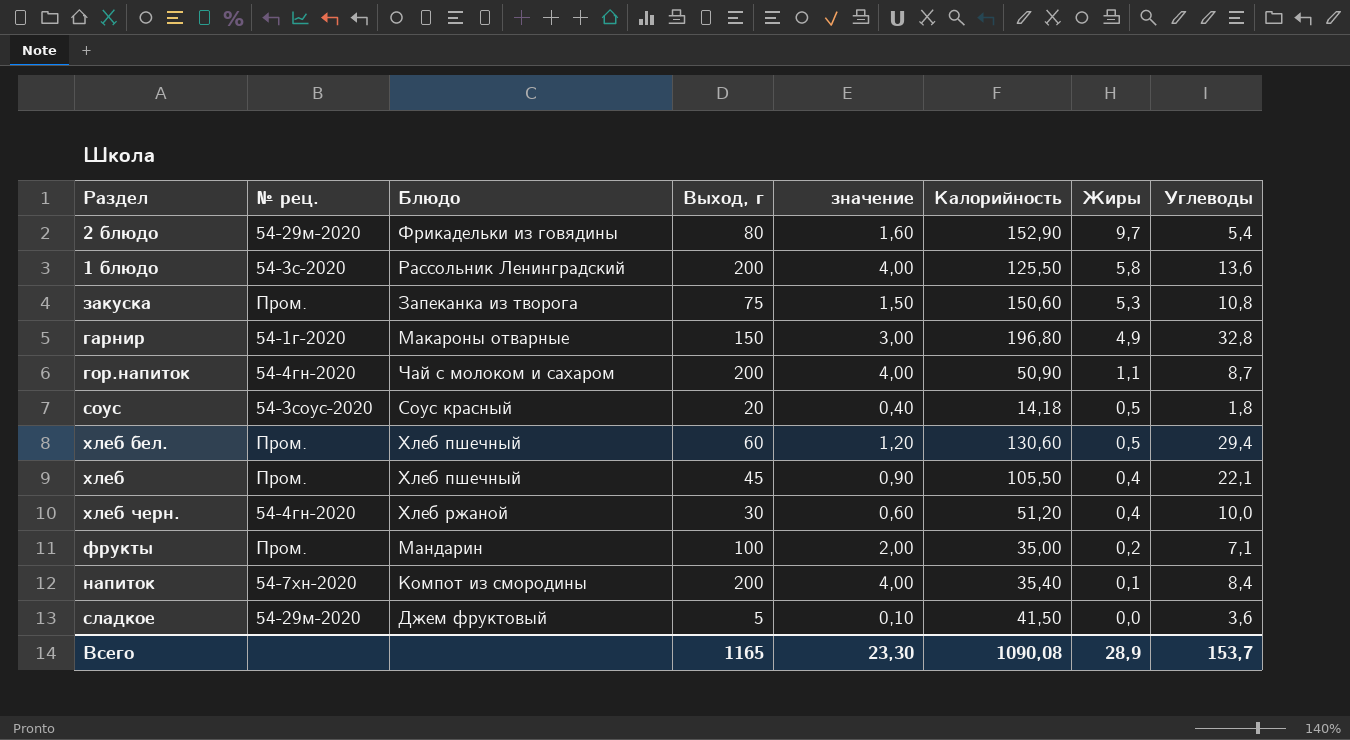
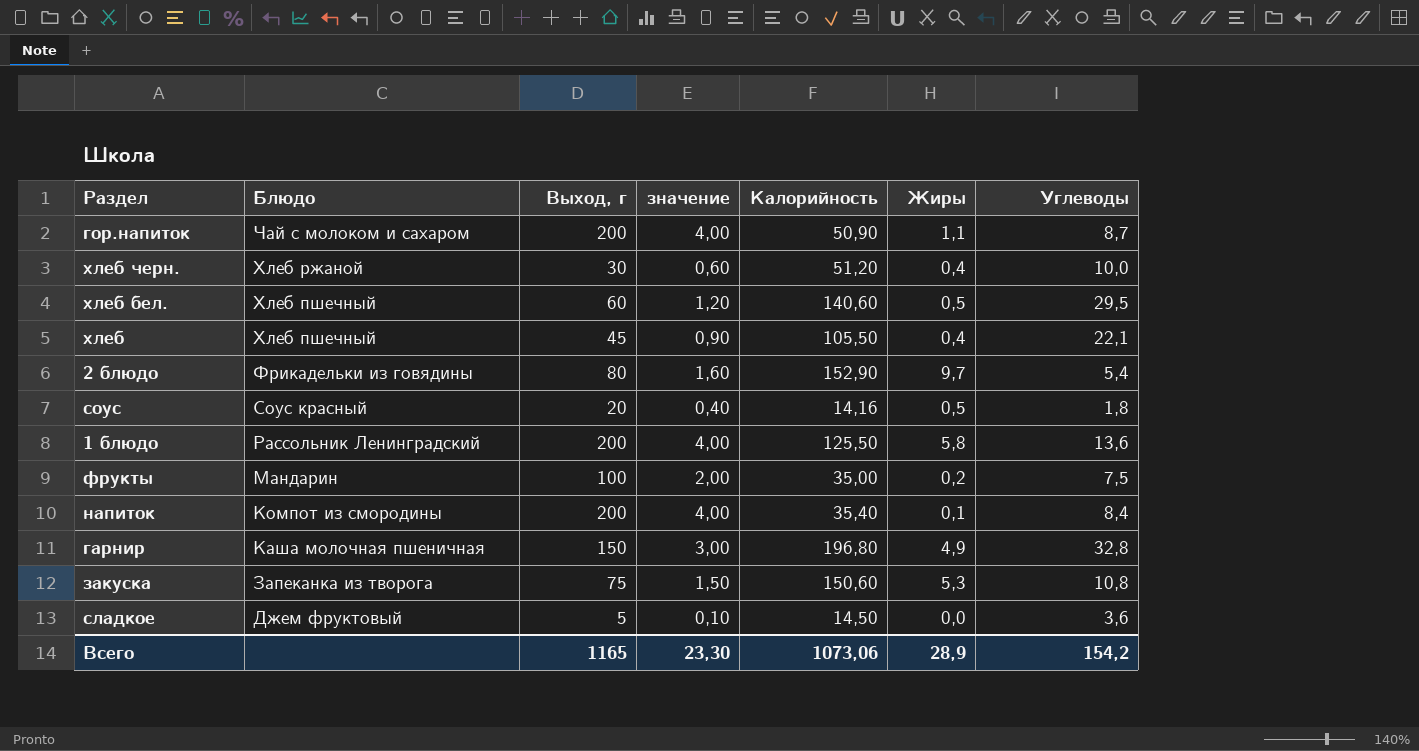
row order: Жиры descending -> Блюдо descending
column № рец. | position: 2 -> none
хлеб бел. | Калорийность: 130,60 -> 140,60
хлеб бел. | Углеводы: 29,4 -> 29,5
соус | Калорийность: 14,18 -> 14,16
фрукты | Углеводы: 7,1 -> 7,5
гарнир | Блюдо: Макароны отварные -> Каша молочная пшеничная
сладкое | Калорийность: 41,50 -> 14,50
Всего | Калорийность: 1090,08 -> 1073,06
Всего | Углеводы: 153,7 -> 154,2

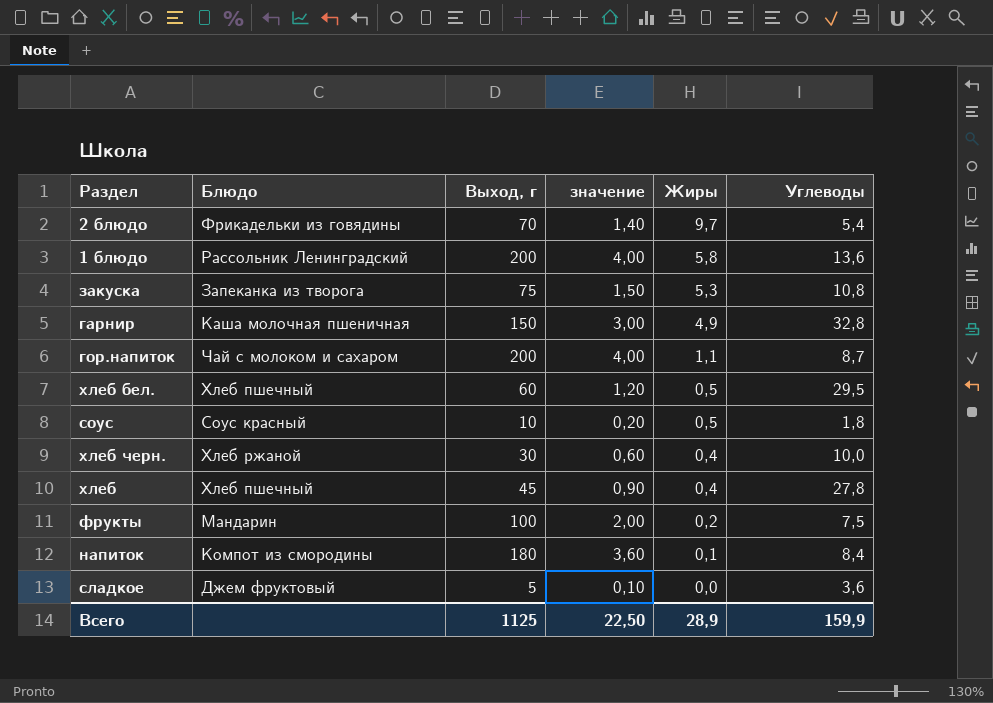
row order: Блюдо descending -> Жиры descending
column Калорийность | position: 5 -> none
2 блюдо | Выход, г: 80 -> 70
2 блюдо | значение: 1,60 -> 1,40
соус | Выход, г: 20 -> 10
соус | значение: 0,40 -> 0,20
хлеб | Углеводы: 22,1 -> 27,8
напиток | Выход, г: 200 -> 180
напиток | значение: 4,00 -> 3,60
Всего | Выход, г: 1165 -> 1125
Всего | значение: 23,30 -> 22,50
Всего | Углеводы: 154,2 -> 159,9

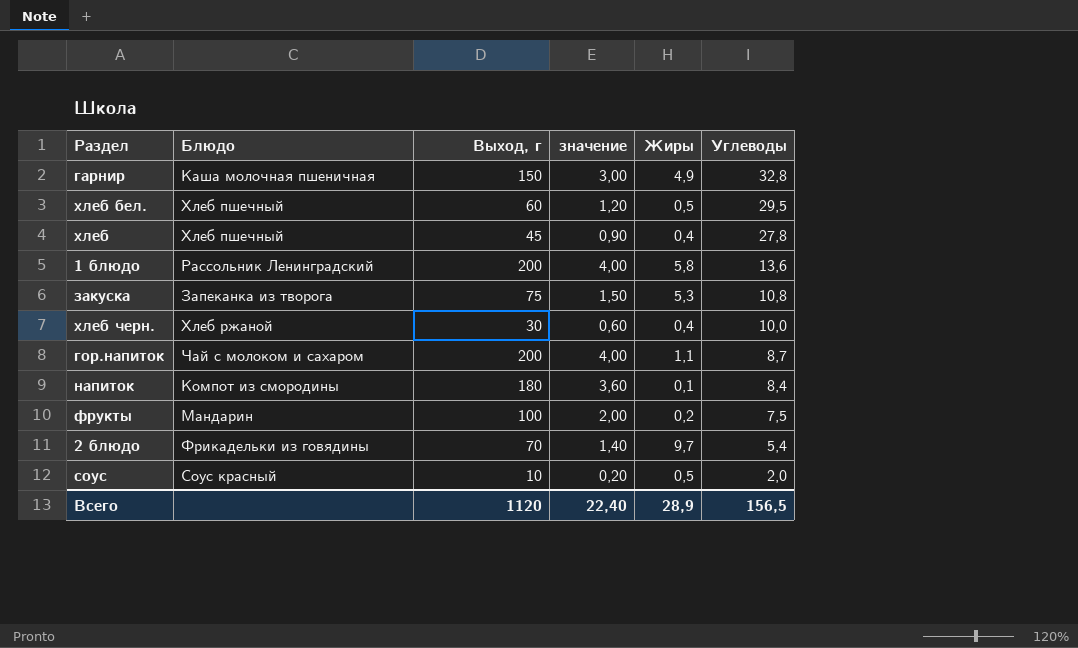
row order: Жиры descending -> Углеводы descending
row сладкое: Джем фруктовый | 5 | 0,10 | 0,0 | 3,6 -> none
соус | Углеводы: 1,8 -> 2,0
Всего | Выход, г: 1125 -> 1120
Всего | значение: 22,50 -> 22,40
Всего | Углеводы: 159,9 -> 156,5

